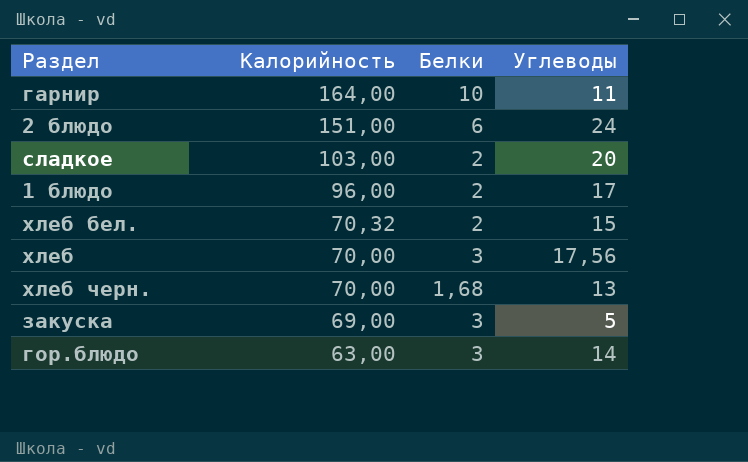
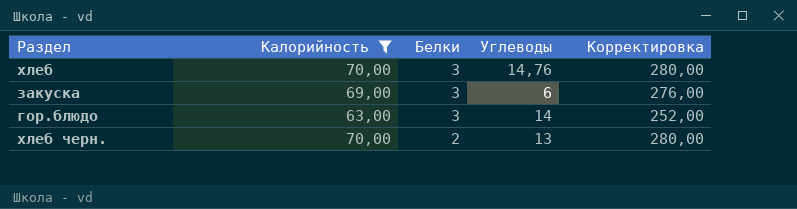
filter: none -> Калорийность <= 70,00
row order: Калорийность descending -> Белки descending
column Корректировка | formula: none -> [Калорийность] * 4
хлеб | Углеводы: 17,56 -> 14,76
закуска | Углеводы: 5 -> 6
хлеб черн. | Белки: 1,68 -> 2

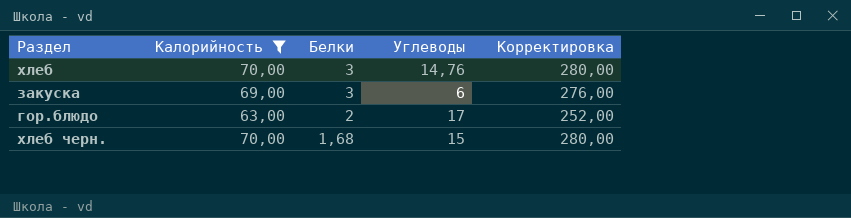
гор.блюдо | Белки: 3 -> 2
гор.блюдо | Углеводы: 14 -> 17
хлеб черн. | Белки: 2 -> 1,68
хлеб черн. | Углеводы: 13 -> 15

